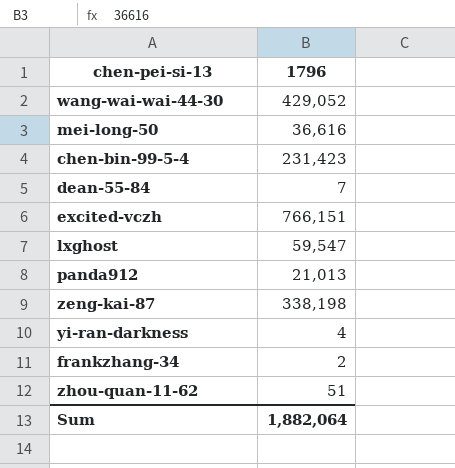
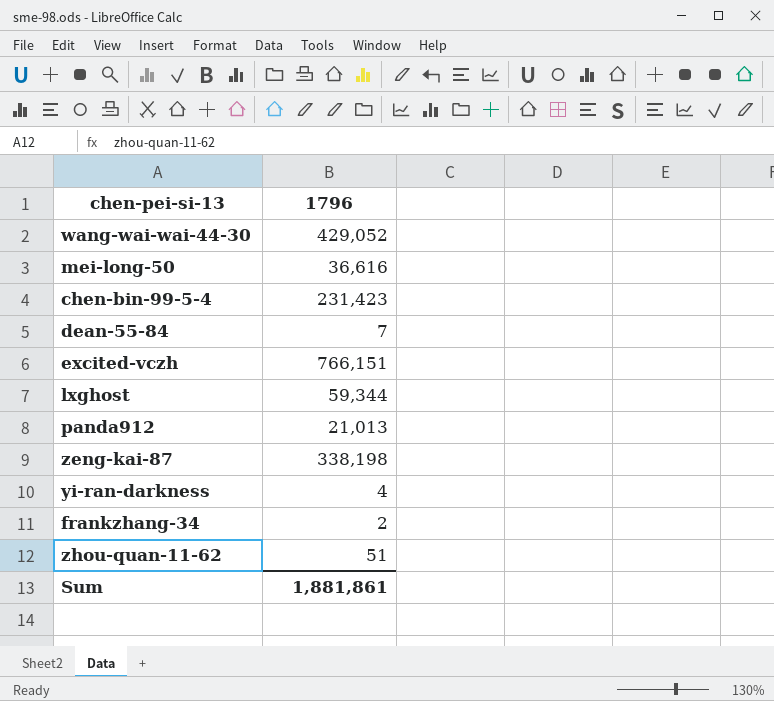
lxghost | 1796: 59,547 -> 59,344
Sum | 1796: 1,882,064 -> 1,881,861

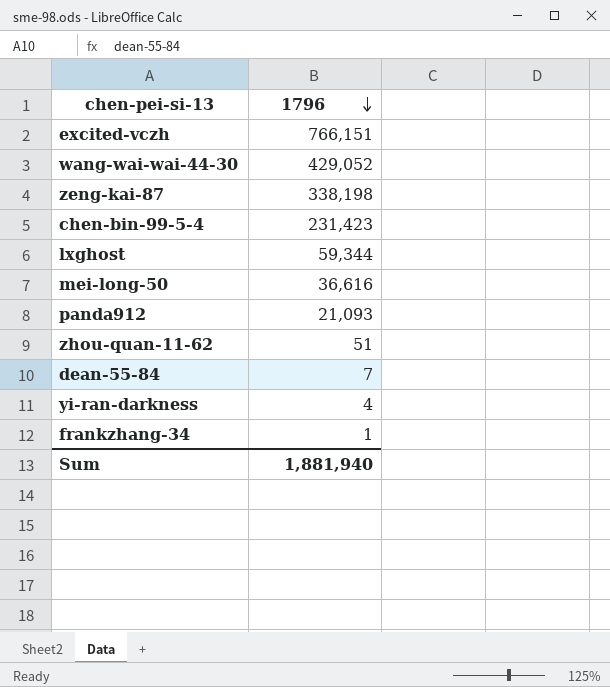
row order: none -> 1796 descending
panda912 | 1796: 21,013 -> 21,093
frankzhang-34 | 1796: 2 -> 1
Sum | 1796: 1,881,861 -> 1,881,940

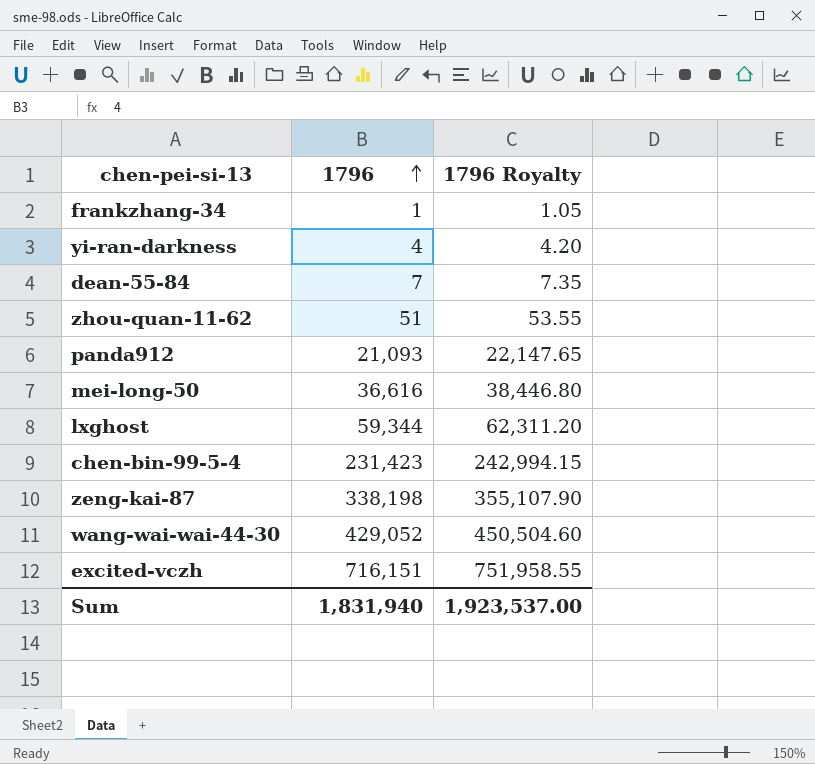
row order: 1796 descending -> 1796 ascending
column 1796 Royalty | formula: none -> [1796] * 1.05
excited-vczh | 1796: 766,151 -> 716,151
Sum | 1796: 1,881,940 -> 1,831,940

